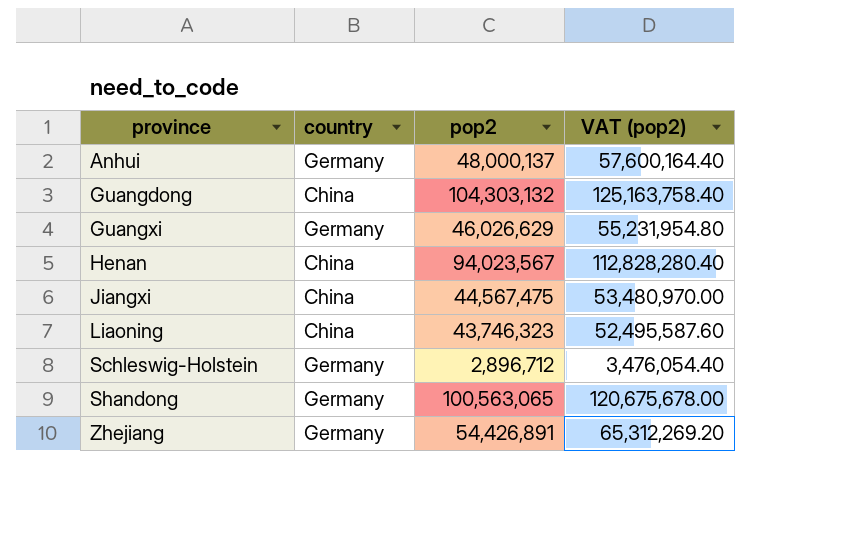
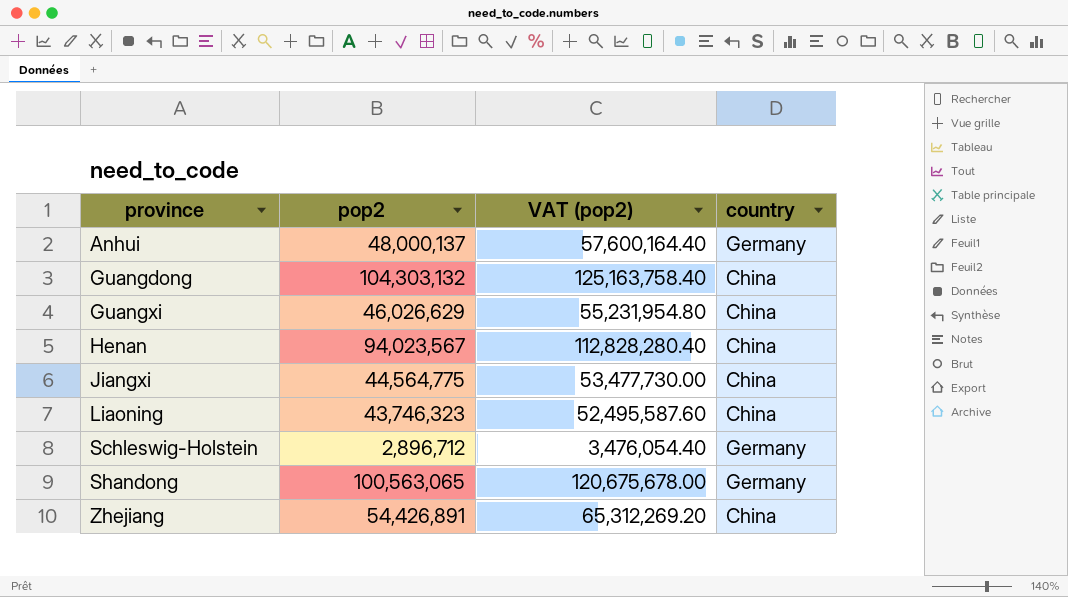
column country | position: 2 -> 4
Guangxi | country: Germany -> China
Jiangxi | pop2: 44,567,475 -> 44,564,775
Jiangxi | VAT (pop2): 53,480,970.00 -> 53,477,730.00
Zhejiang | country: Germany -> China

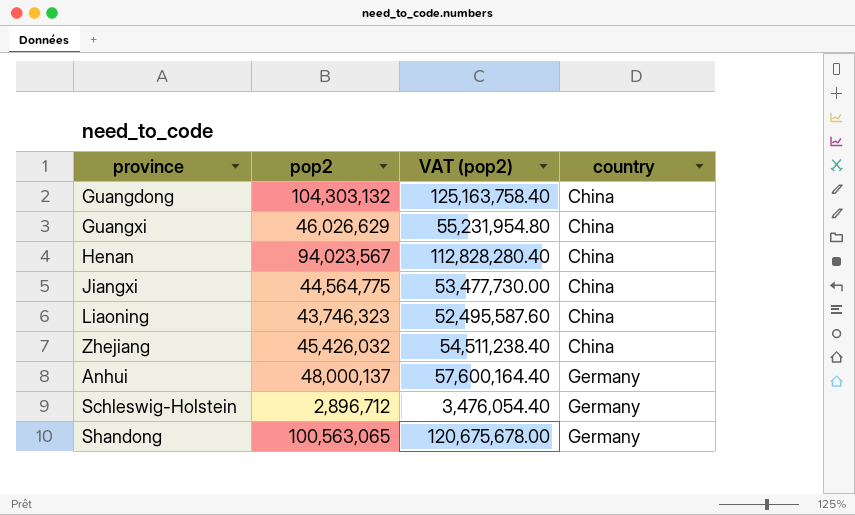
row order: province ascending -> country ascending
Zhejiang | pop2: 54,426,891 -> 45,426,032
Zhejiang | VAT (pop2): 65,312,269.20 -> 54,511,238.40

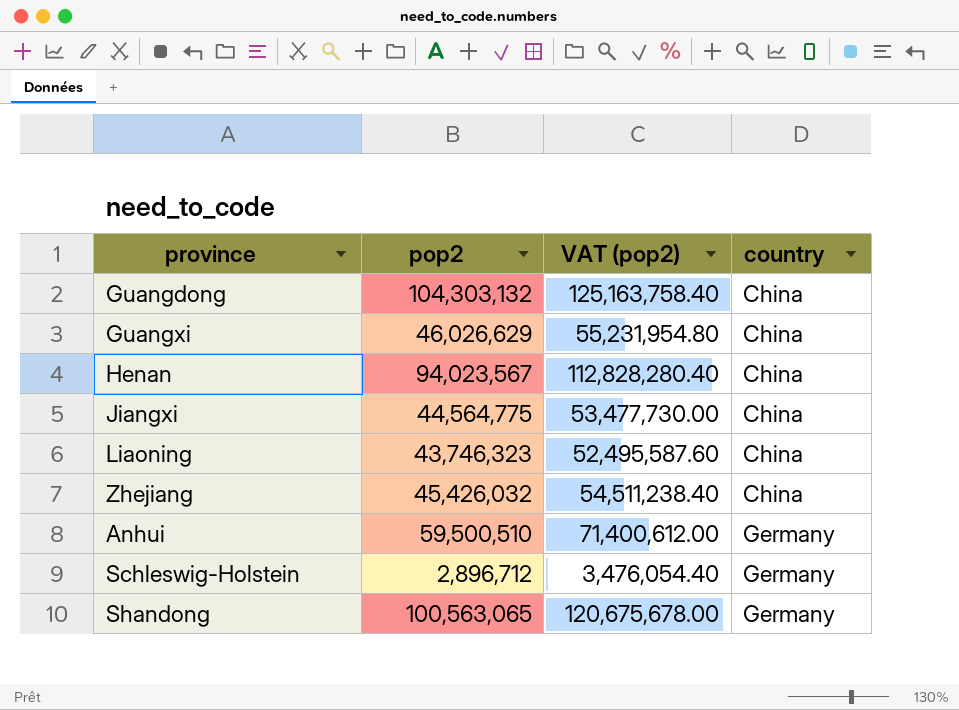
Anhui | pop2: 48,000,137 -> 59,500,510
Anhui | VAT (pop2): 57,600,164.40 -> 71,400,612.00

